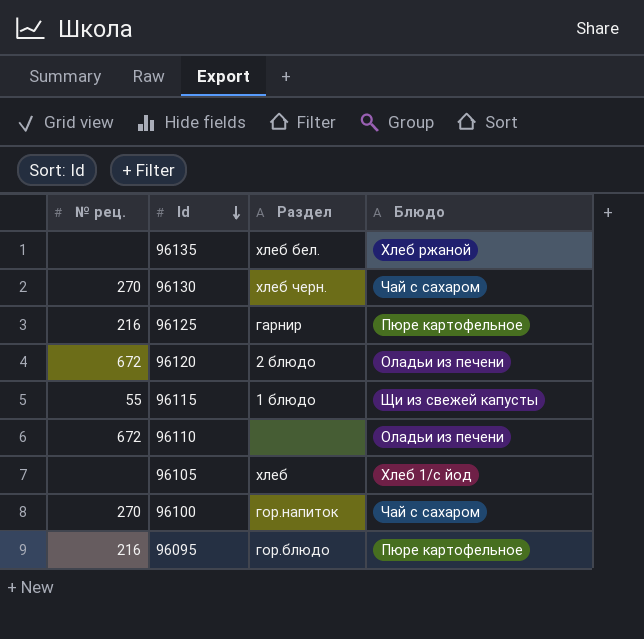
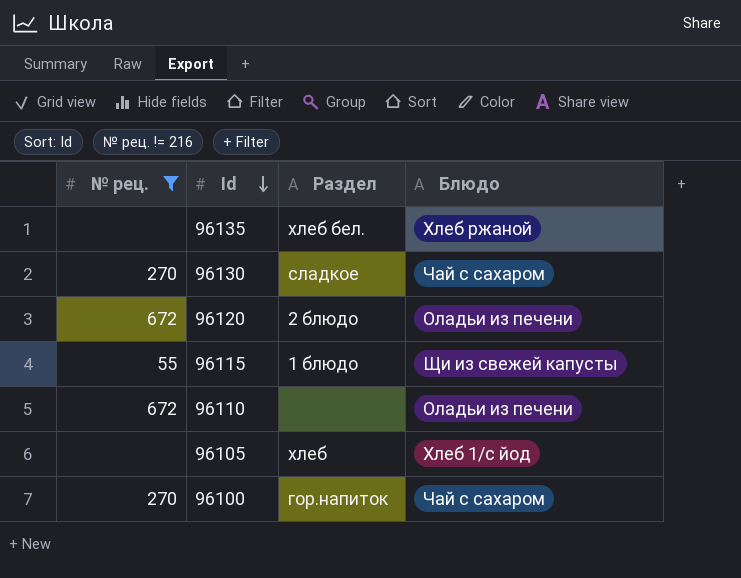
filter: none -> № рец. != 216
96130 | Раздел: хлеб черн. -> сладкое

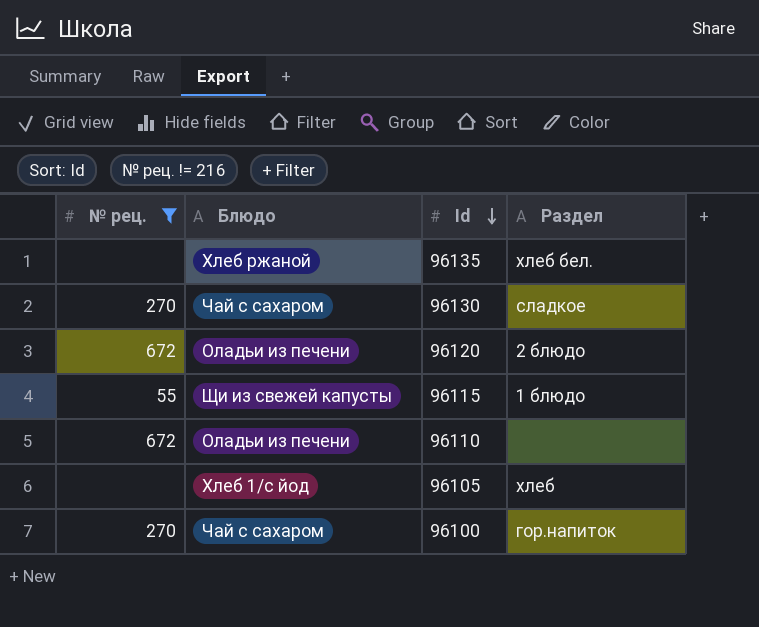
column Блюдо | position: 4 -> 2

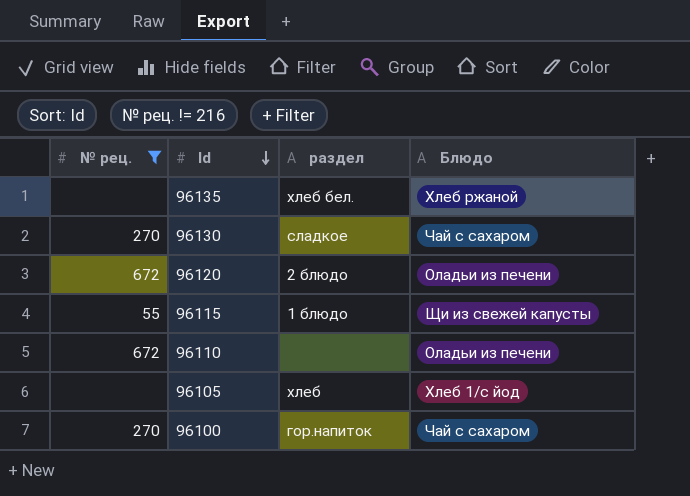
column name: Раздел -> раздел
column Блюдо | position: 2 -> 4

